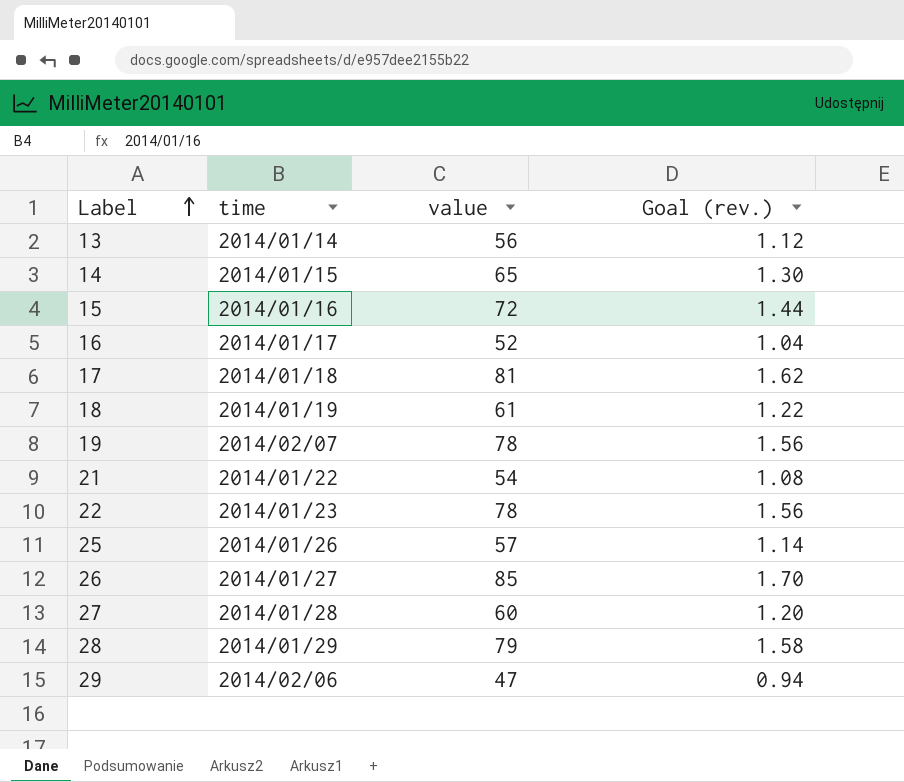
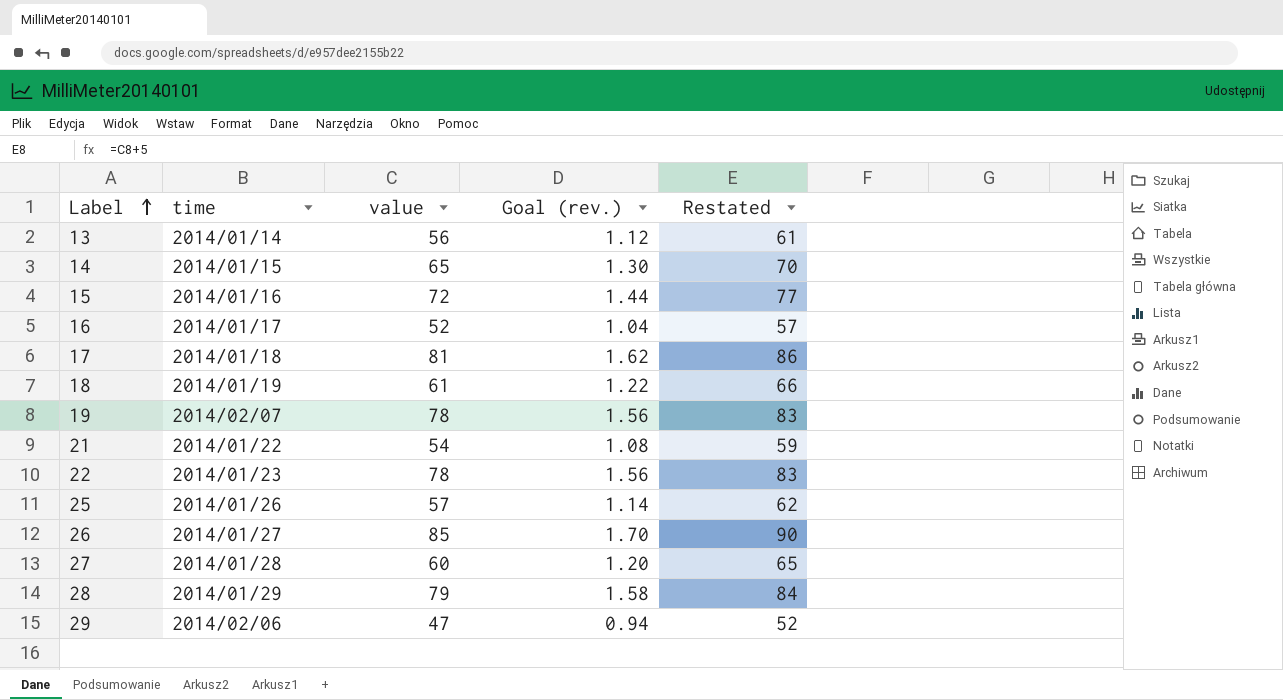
column Restated | formula: none -> [value] + 5

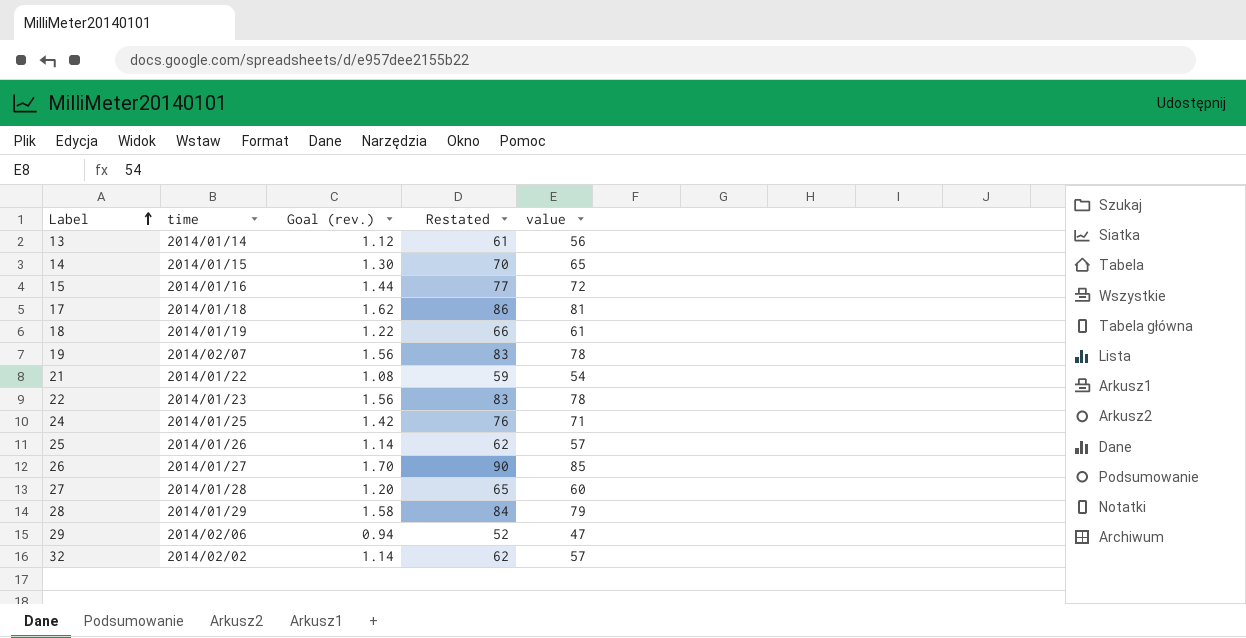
column value | position: 3 -> 5
row 16: 2014/01/17 | 52 | 1.04 | 57 -> none
row 24: none -> 2014/01/25 | 1.42 | 76 | 71
row 32: none -> 2014/02/02 | 1.14 | 62 | 57

